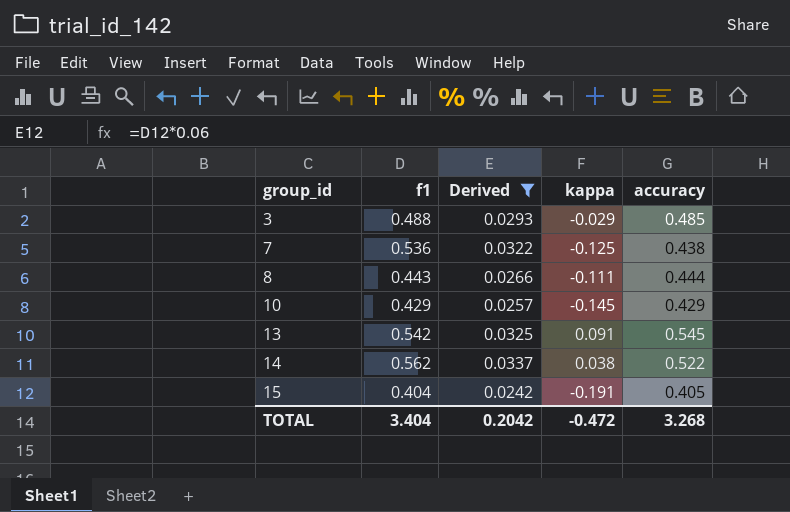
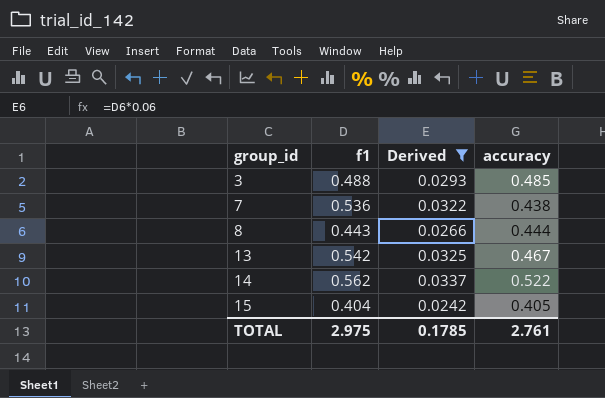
column kappa | position: 4 -> none
row 10: 0.429 | 0.0257 | -0.145 | 0.429 -> none
13 | accuracy: 0.545 -> 0.467
TOTAL | f1: 3.404 -> 2.975
TOTAL | Derived: 0.2042 -> 0.1785
TOTAL | accuracy: 3.268 -> 2.761

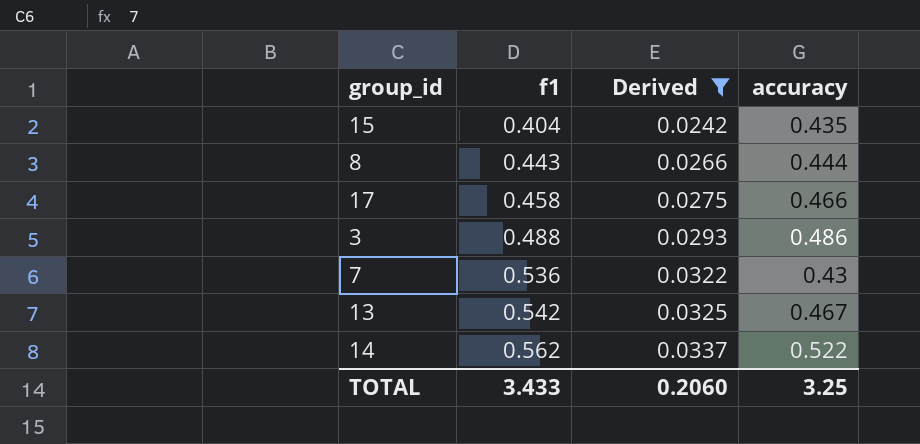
row order: group_id ascending -> f1 ascending
15 | accuracy: 0.405 -> 0.435
row 17: none -> 0.458 | 0.0275 | 0.466
3 | accuracy: 0.485 -> 0.486
7 | accuracy: 0.438 -> 0.43
TOTAL | f1: 2.975 -> 3.433
TOTAL | Derived: 0.1785 -> 0.2060
TOTAL | accuracy: 2.761 -> 3.25

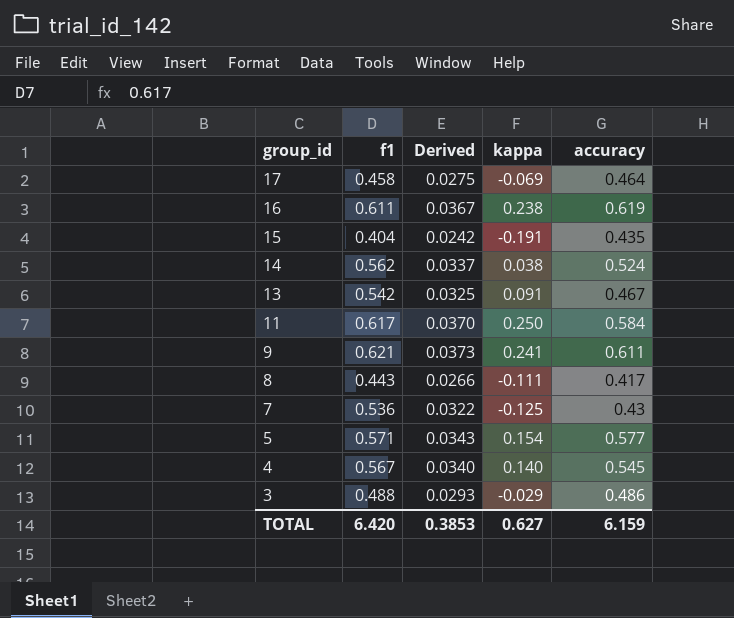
filter: Derived <= 0.0337 -> none
row order: f1 ascending -> group_id descending
column kappa | position: none -> 4
17 | accuracy: 0.466 -> 0.464
14 | accuracy: 0.522 -> 0.524
8 | accuracy: 0.444 -> 0.417
TOTAL | f1: 3.433 -> 6.420
TOTAL | Derived: 0.2060 -> 0.3853
TOTAL | accuracy: 3.25 -> 6.159

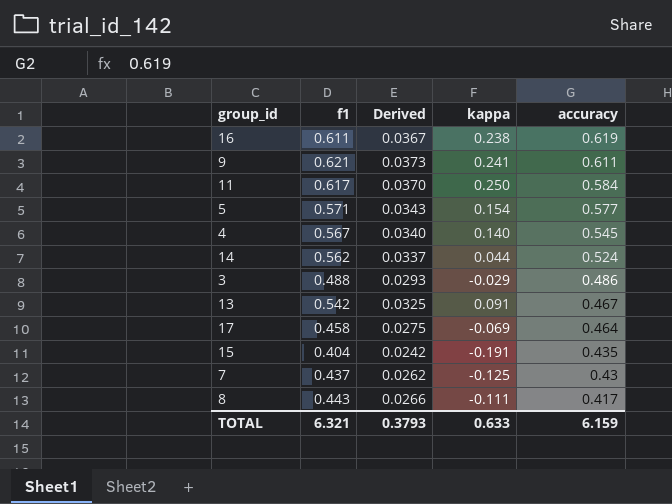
row order: group_id descending -> accuracy descending
14 | kappa: 0.038 -> 0.044
7 | f1: 0.536 -> 0.437
7 | Derived: 0.0322 -> 0.0262
TOTAL | f1: 6.420 -> 6.321
TOTAL | Derived: 0.3853 -> 0.3793
TOTAL | kappa: 0.627 -> 0.633

